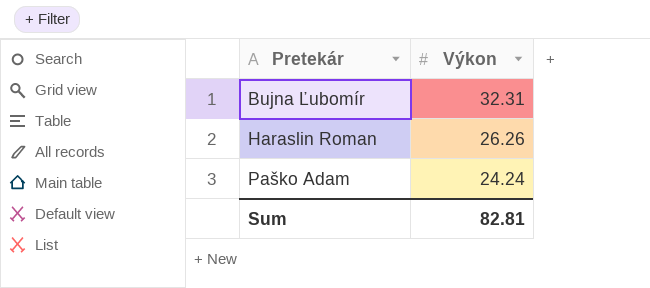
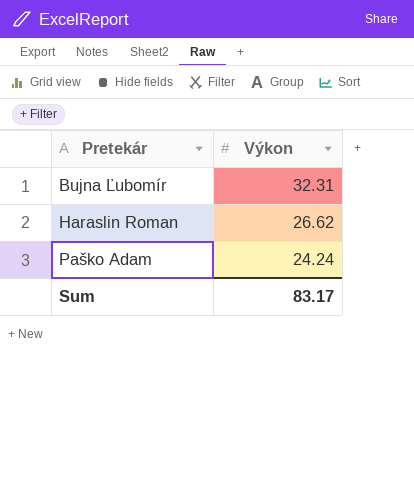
Haraslin Roman | Výkon: 26.26 -> 26.62
Sum | Výkon: 82.81 -> 83.17

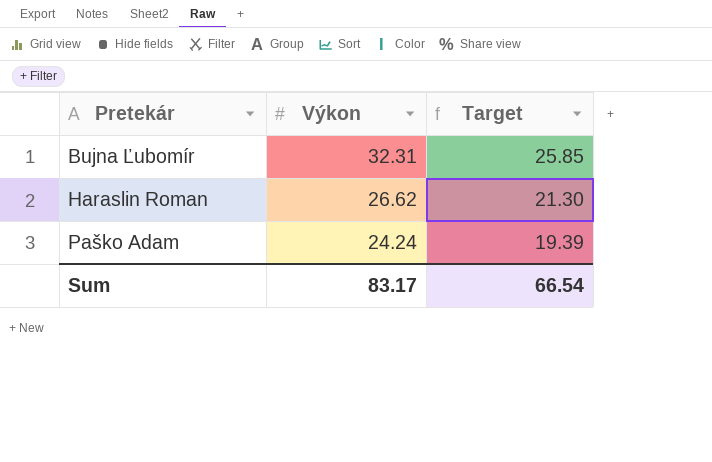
column Target | formula: none -> [Výkon] * 0.8

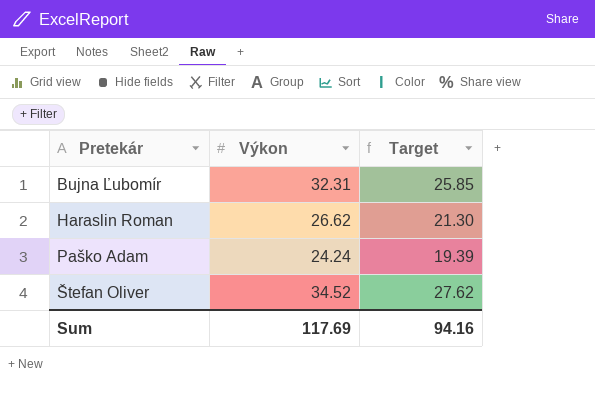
row Štefan Oliver: none -> 34.52 | 27.62
Sum | Výkon: 83.17 -> 117.69
Sum | Target: 66.54 -> 94.16

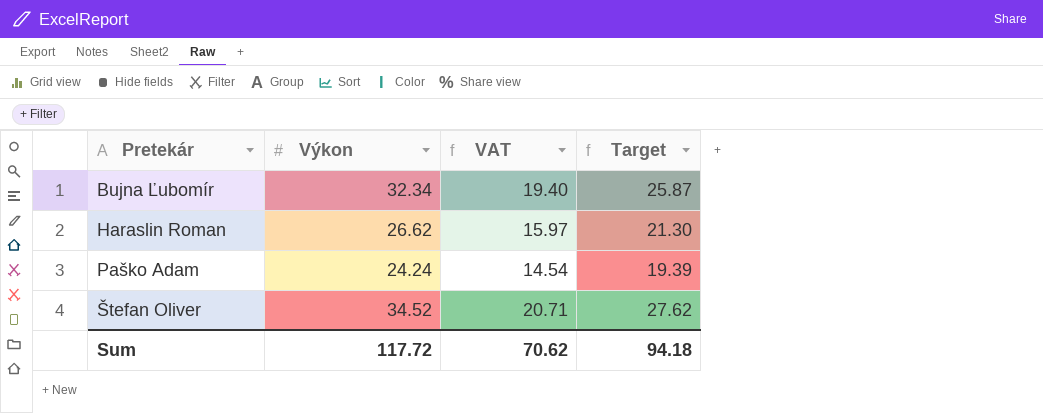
column VAT | formula: none -> [Výkon] * 0.6
Bujna Ľubomír | Výkon: 32.31 -> 32.34
Bujna Ľubomír | Target: 25.85 -> 25.87
Sum | Výkon: 117.69 -> 117.72
Sum | Target: 94.16 -> 94.18

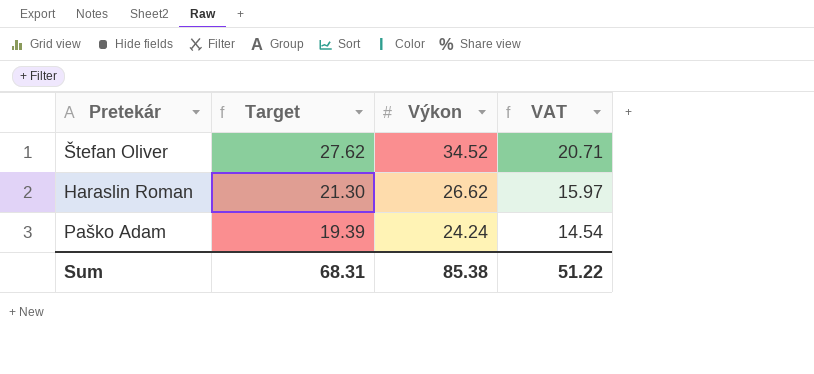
row order: Pretekár ascending -> Target descending
column Target | position: 4 -> 2
row Bujna Ľubomír: 32.34 | 19.40 | 25.87 -> none
Sum | Target: 94.18 -> 68.31
Sum | Výkon: 117.72 -> 85.38
Sum | VAT: 70.62 -> 51.22

